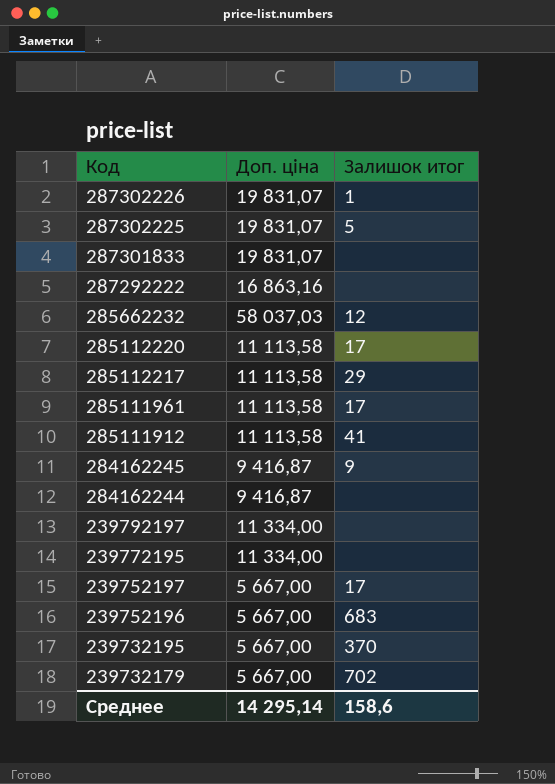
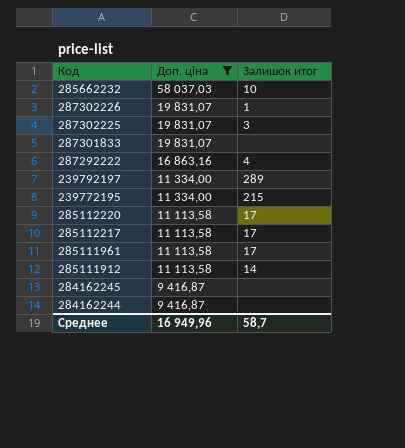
filter: none -> Доп. ціна != 5 667,00
row order: Код descending -> Доп. ціна descending
285662232 | Залишок итог: 12 -> 10
287302225 | Залишок итог: 5 -> 3
287292222 | Залишок итог: none -> 4
239792197 | Залишок итог: none -> 289
239772195 | Залишок итог: none -> 215
285112217 | Залишок итог: 29 -> 17
285111912 | Залишок итог: 41 -> 14
284162245 | Залишок итог: 9 -> none
Среднее | Доп. ціна: 14 295,14 -> 16 949,96
Среднее | Залишок итог: 158,6 -> 58,7

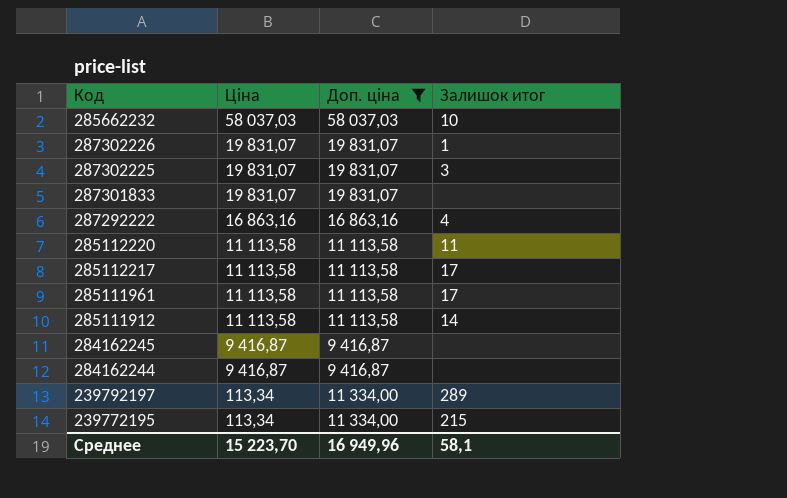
row order: Доп. ціна descending -> Ціна descending
column Ціна | position: none -> 2
285112220 | Залишок итог: 17 -> 11
Среднее | Залишок итог: 58,7 -> 58,1

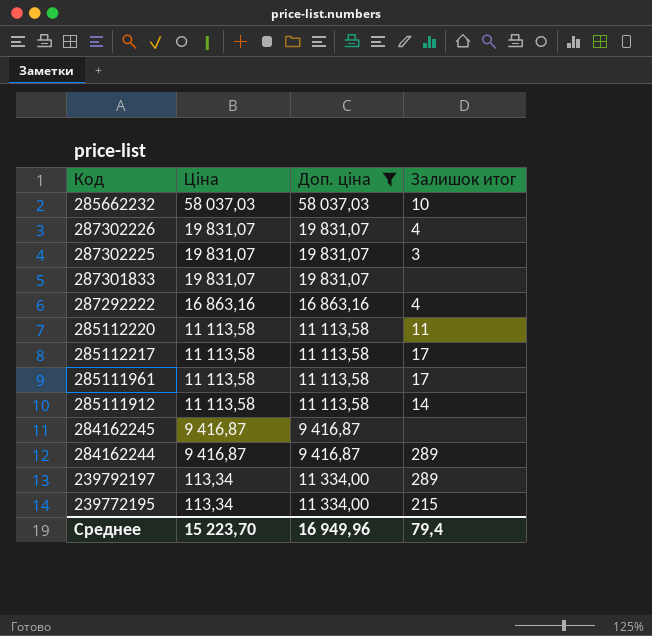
287302226 | Залишок итог: 1 -> 4
284162244 | Залишок итог: none -> 289
Среднее | Залишок итог: 58,1 -> 79,4

